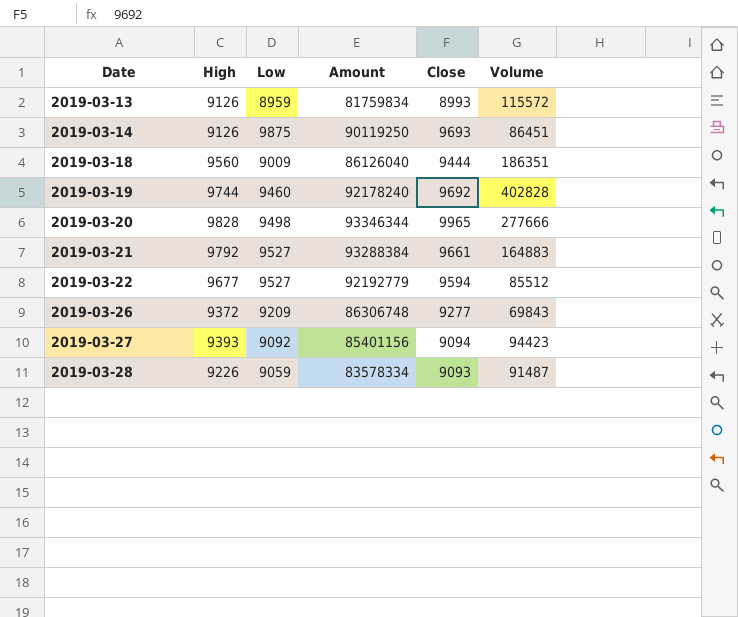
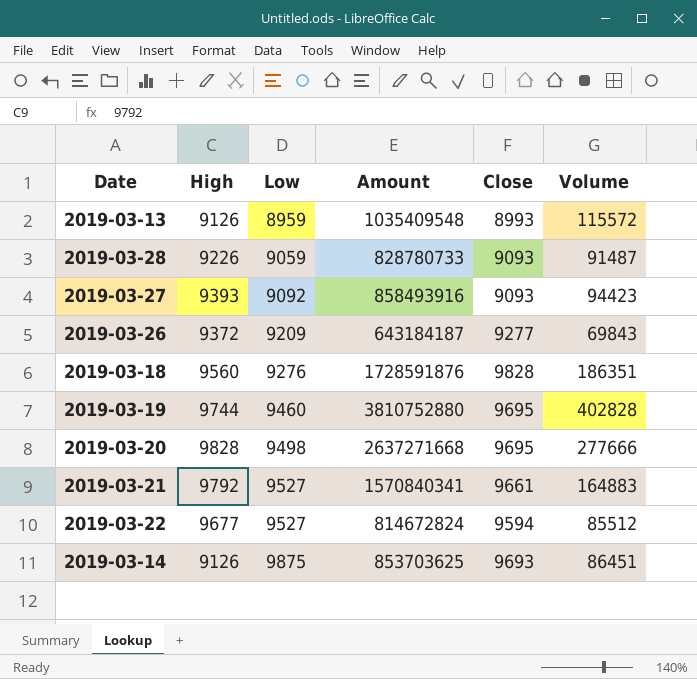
row order: Date ascending -> Low ascending
column Amount | formula: [High] * [Low] -> [Low] * [Volume]
2019-03-27 | Close: 9094 -> 9093
2019-03-18 | Low: 9009 -> 9276
2019-03-18 | Close: 9444 -> 9828
2019-03-19 | Close: 9692 -> 9695
2019-03-20 | Close: 9965 -> 9695

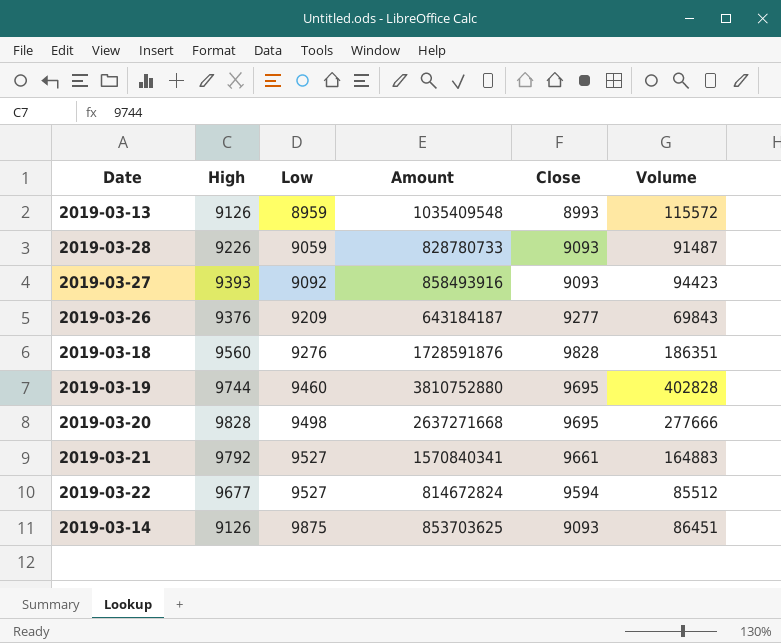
2019-03-26 | High: 9372 -> 9376
2019-03-14 | Close: 9693 -> 9093

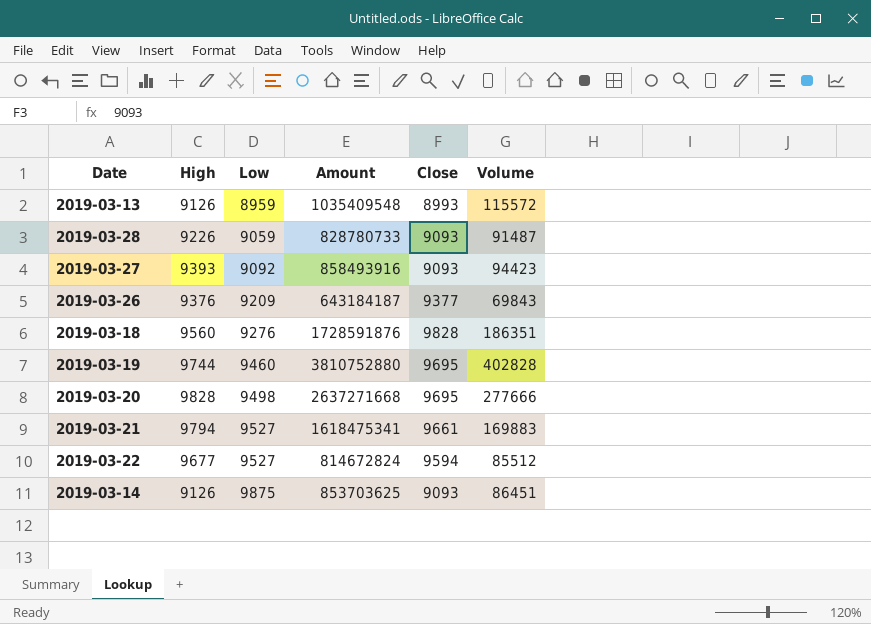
2019-03-26 | Close: 9277 -> 9377
2019-03-21 | High: 9792 -> 9794
2019-03-21 | Amount: 1570840341 -> 1618475341
2019-03-21 | Volume: 164883 -> 169883

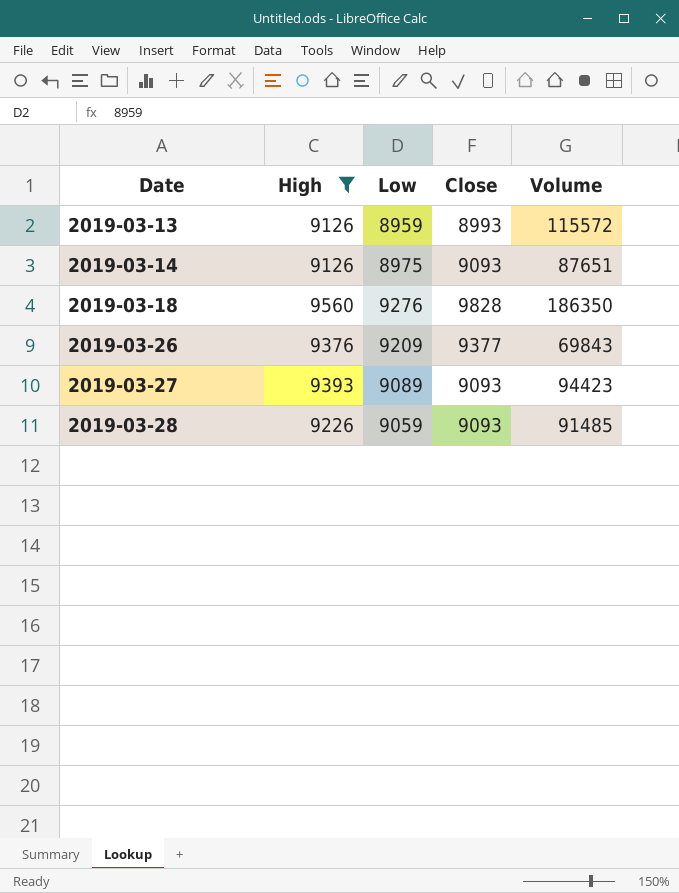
filter: none -> High <= 9560
row order: Low ascending -> Date ascending
column Amount | formula: [Low] * [Volume] -> none
2019-03-14 | Low: 9875 -> 8975
2019-03-14 | Volume: 86451 -> 87651
2019-03-18 | Volume: 186351 -> 186350
2019-03-27 | Low: 9092 -> 9089
2019-03-28 | Volume: 91487 -> 91485

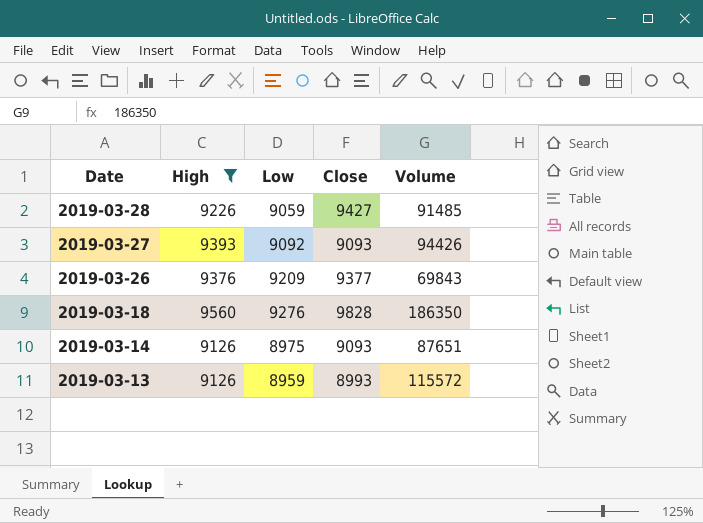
row order: Date ascending -> Date descending
2019-03-28 | Close: 9093 -> 9427
2019-03-27 | Low: 9089 -> 9092
2019-03-27 | Volume: 94423 -> 94426

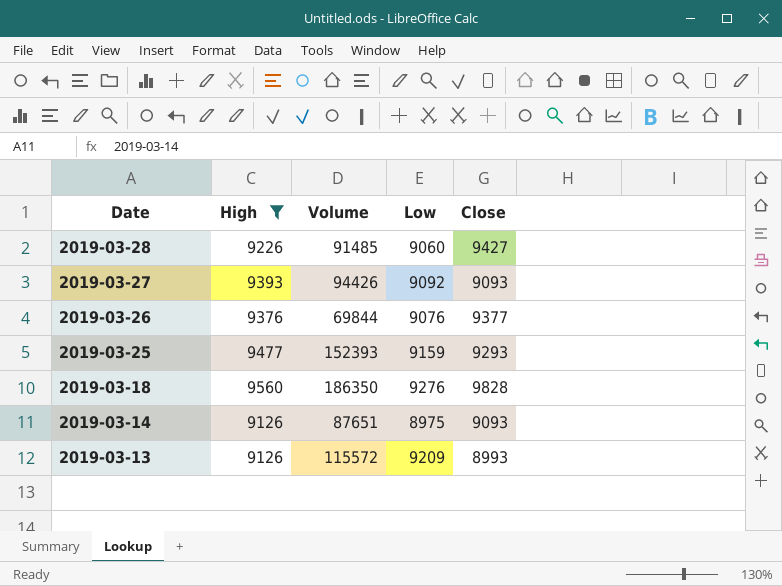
column Volume | position: 5 -> 3
2019-03-28 | Low: 9059 -> 9060
2019-03-26 | Volume: 69843 -> 69844
2019-03-26 | Low: 9209 -> 9076
row 2019-03-25: none -> 9477 | 152393 | 9159 | 9293
2019-03-13 | Low: 8959 -> 9209

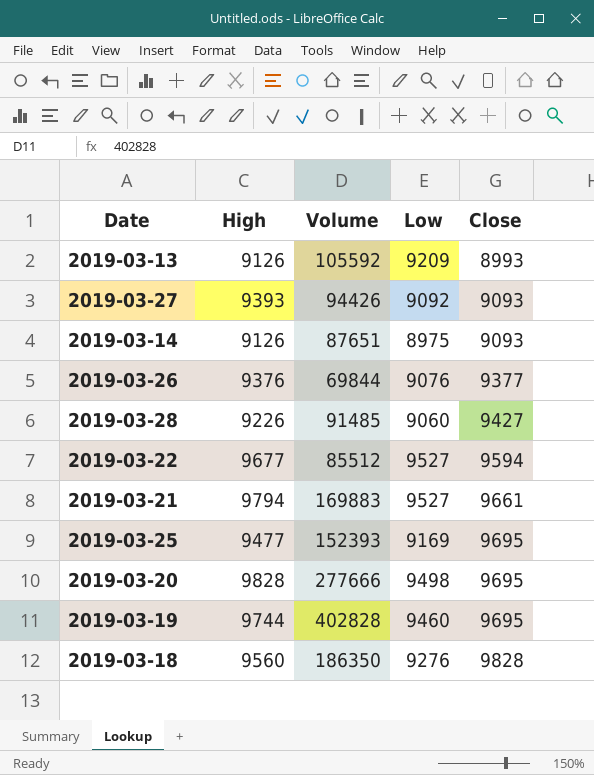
filter: High <= 9560 -> none
row order: Date descending -> Close ascending
2019-03-13 | Volume: 115572 -> 105592
2019-03-25 | Low: 9159 -> 9169
2019-03-25 | Close: 9293 -> 9695

